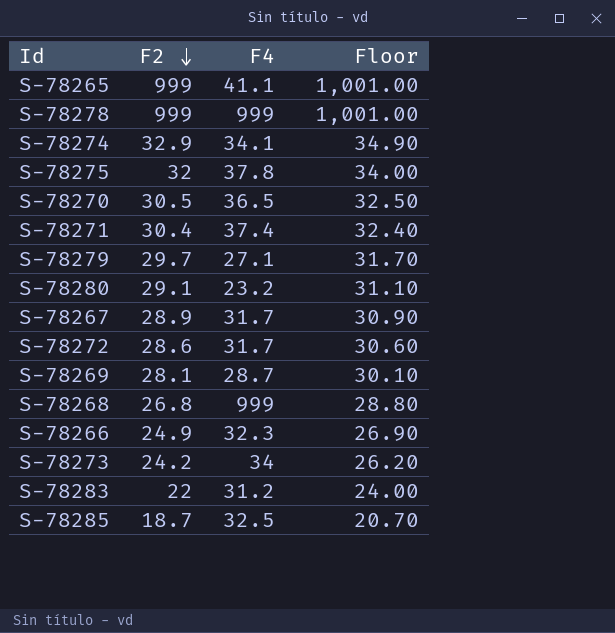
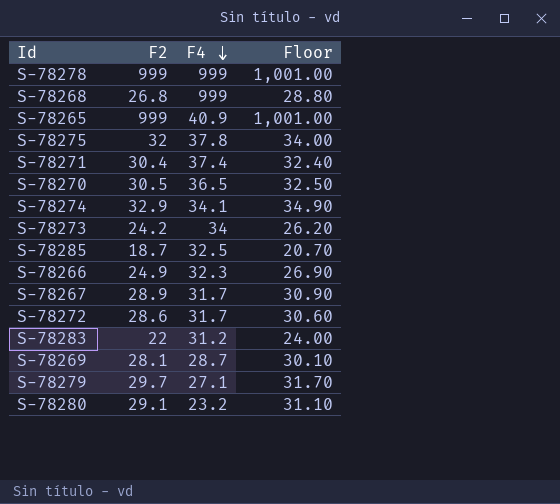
row order: F2 descending -> F4 descending
S-78265 | F4: 41.1 -> 40.9

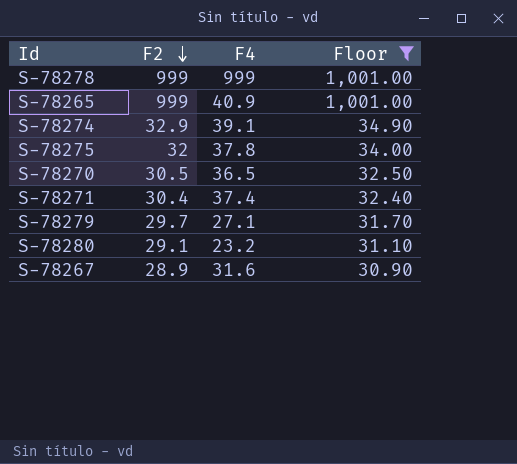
filter: none -> Floor >= 30.90
row order: F4 descending -> F2 descending
S-78274 | F4: 34.1 -> 39.1
S-78267 | F4: 31.7 -> 31.6

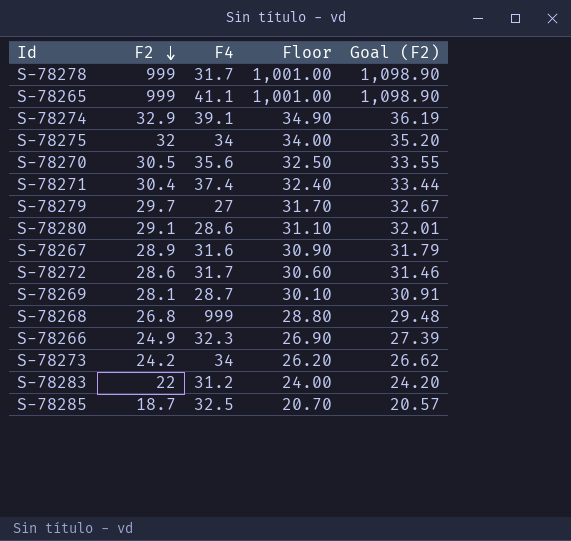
filter: Floor >= 30.90 -> none
column Goal (F2) | formula: none -> [F2] * 1.1
S-78278 | F4: 999 -> 31.7
S-78265 | F4: 40.9 -> 41.1
S-78275 | F4: 37.8 -> 34
S-78270 | F4: 36.5 -> 35.6
S-78279 | F4: 27.1 -> 27
S-78280 | F4: 23.2 -> 28.6

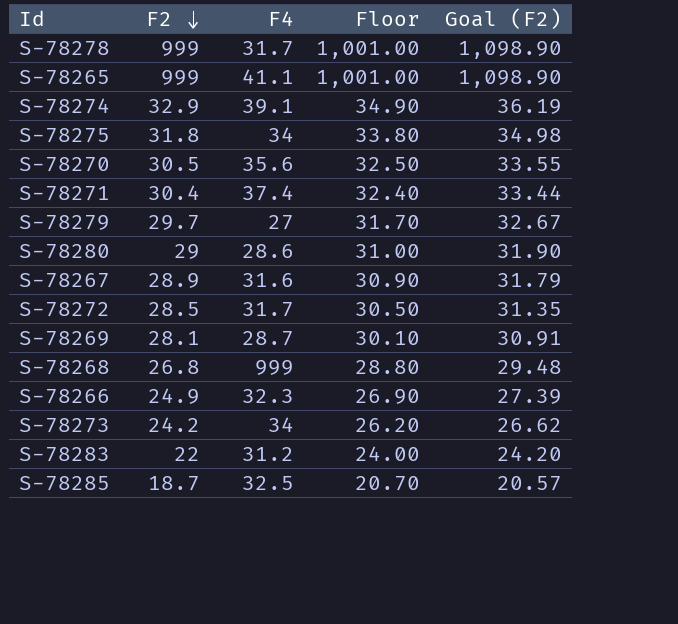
S-78275 | F2: 32 -> 31.8
S-78275 | Floor: 34.00 -> 33.80
S-78275 | Goal (F2): 35.20 -> 34.98
S-78280 | F2: 29.1 -> 29
S-78280 | Floor: 31.10 -> 31.00
S-78280 | Goal (F2): 32.01 -> 31.90
S-78272 | F2: 28.6 -> 28.5
S-78272 | Floor: 30.60 -> 30.50
S-78272 | Goal (F2): 31.46 -> 31.35

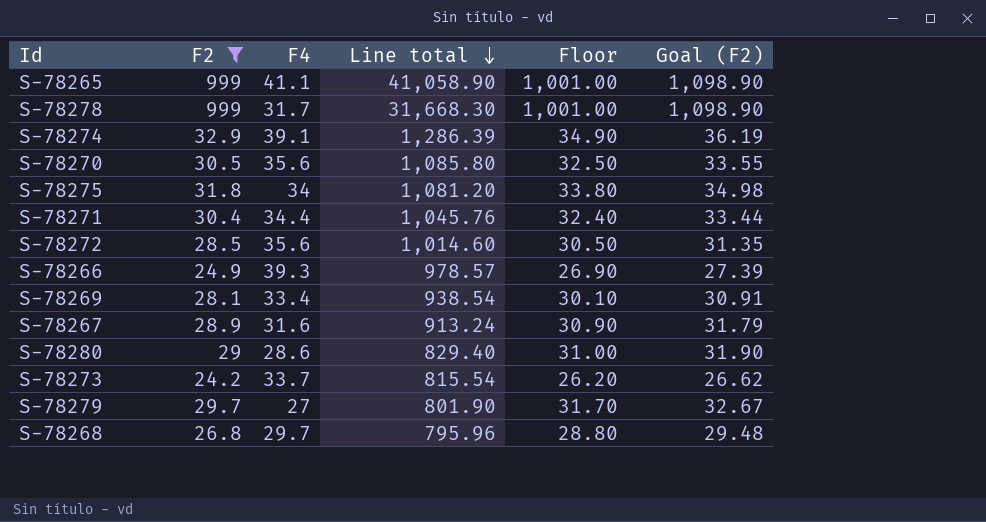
filter: none -> F2 >= 24.2
row order: F2 descending -> Line total descending
column Line total | formula: none -> [F2] * [F4]
S-78271 | F4: 37.4 -> 34.4
S-78272 | F4: 31.7 -> 35.6
S-78266 | F4: 32.3 -> 39.3
S-78269 | F4: 28.7 -> 33.4
S-78273 | F4: 34 -> 33.7
S-78268 | F4: 999 -> 29.7

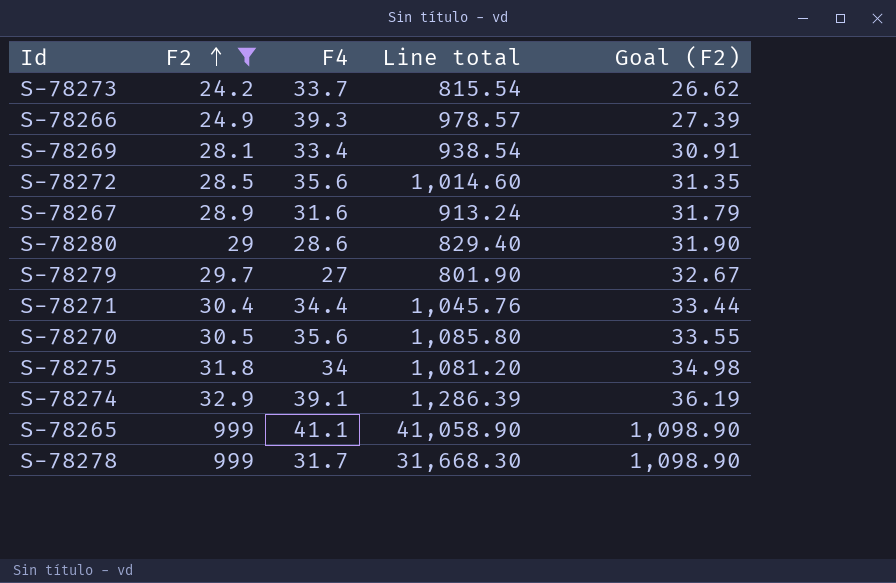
row order: Line total descending -> F2 ascending
column Floor | formula: [F2] + 2 -> none
row S-78268: 26.8 | 29.7 | 795.96 | 28.80 | 29.48 -> none

